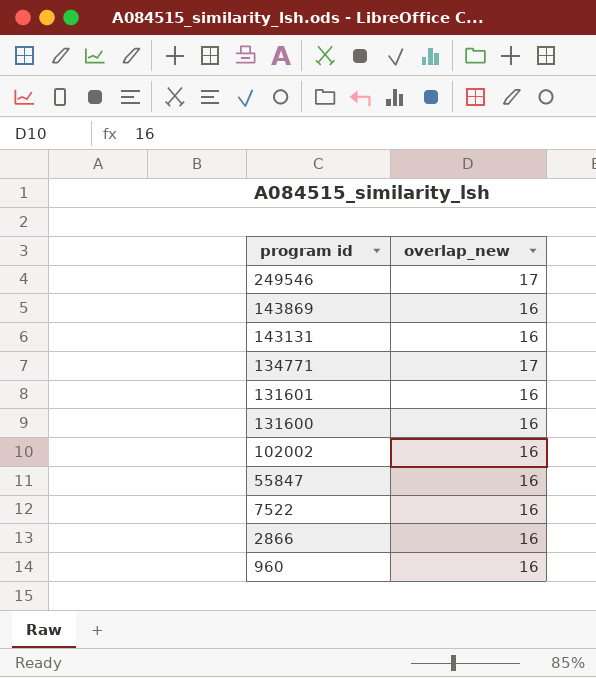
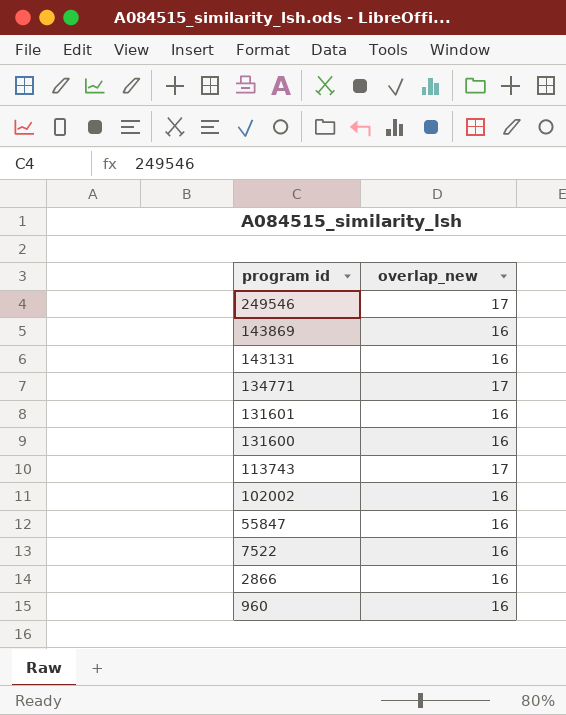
row 113743: none -> 17

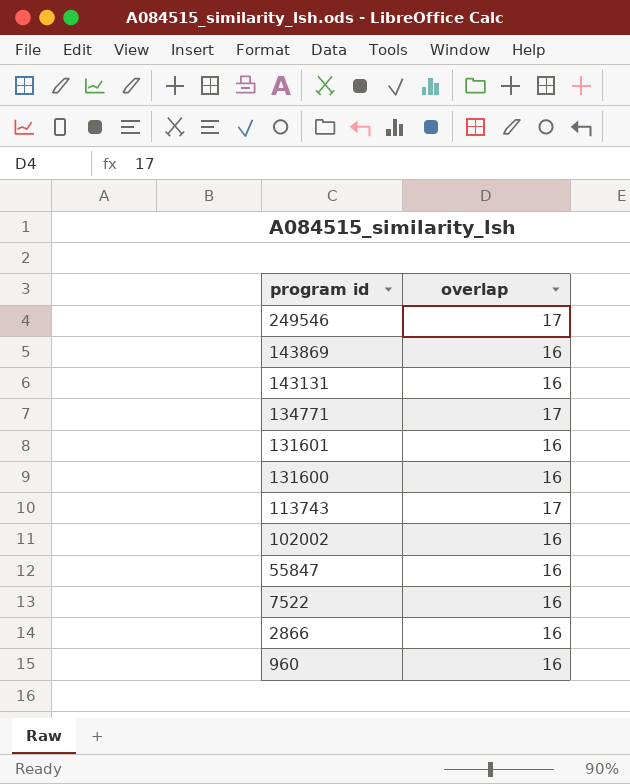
column name: overlap_new -> overlap

